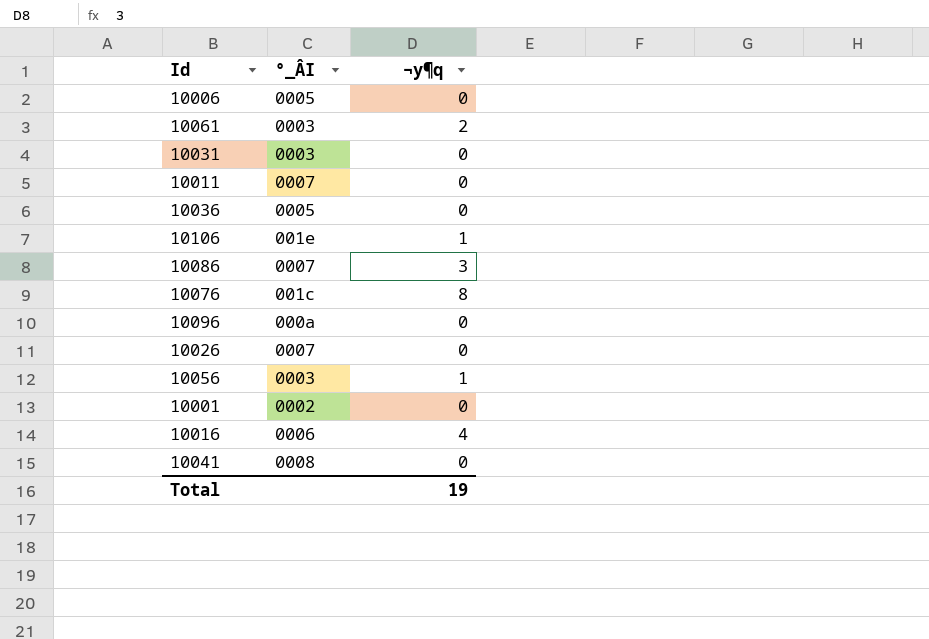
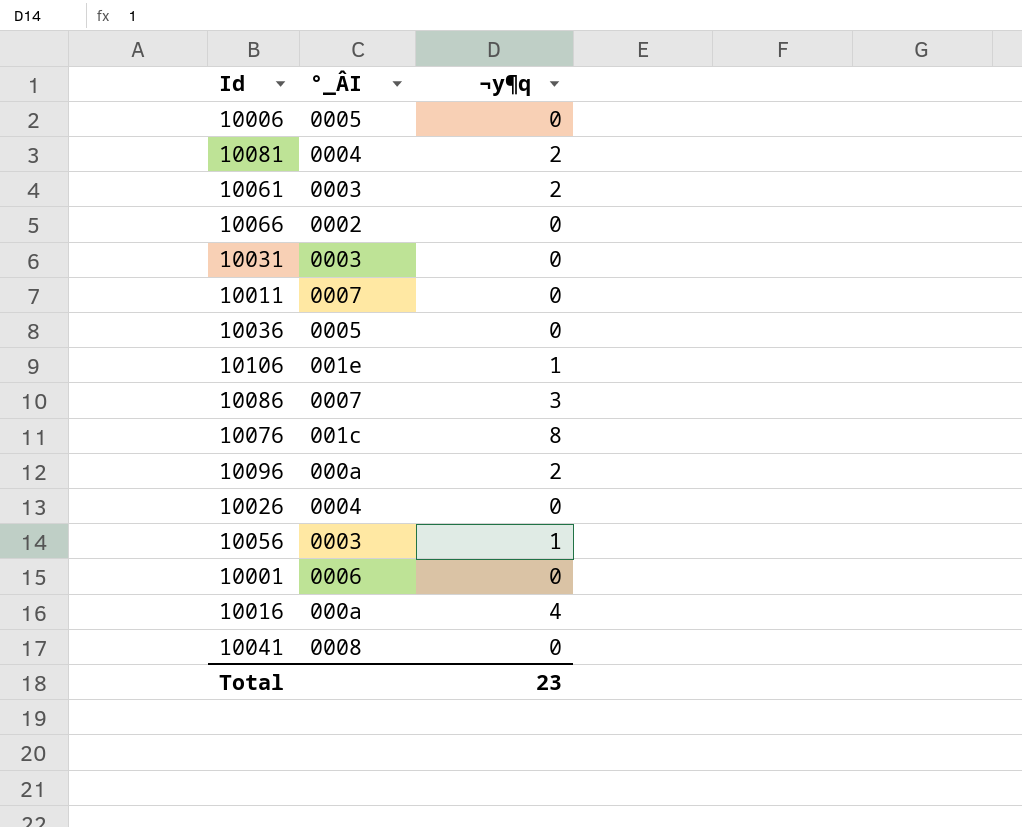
row 10081: none -> 0004 | 2
row 10066: none -> 0002 | 0
10096 | ¬y¶q: 0 -> 2
10026 | °_ÂI: 0007 -> 0004
10001 | °_ÂI: 0002 -> 0006
10016 | °_ÂI: 0006 -> 000a
Total | ¬y¶q: 19 -> 23

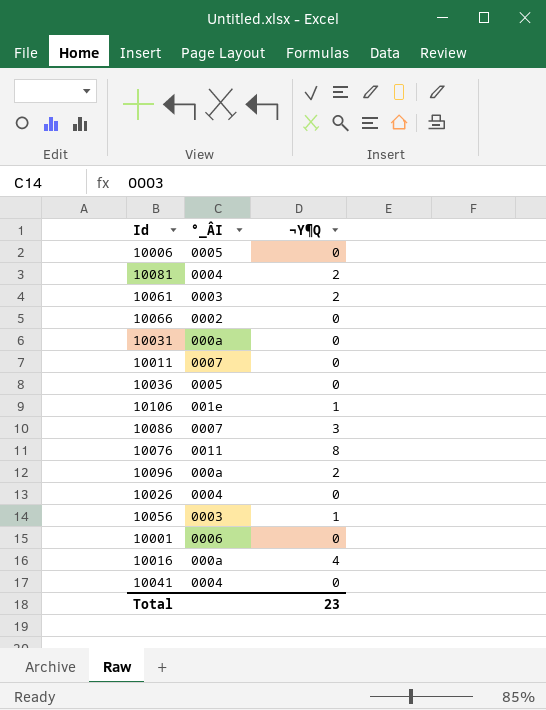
column name: ¬y¶q -> ¬Y¶Q
10031 | °_ÂI: 0003 -> 000a
10076 | °_ÂI: 001c -> 0011
10041 | °_ÂI: 0008 -> 0004

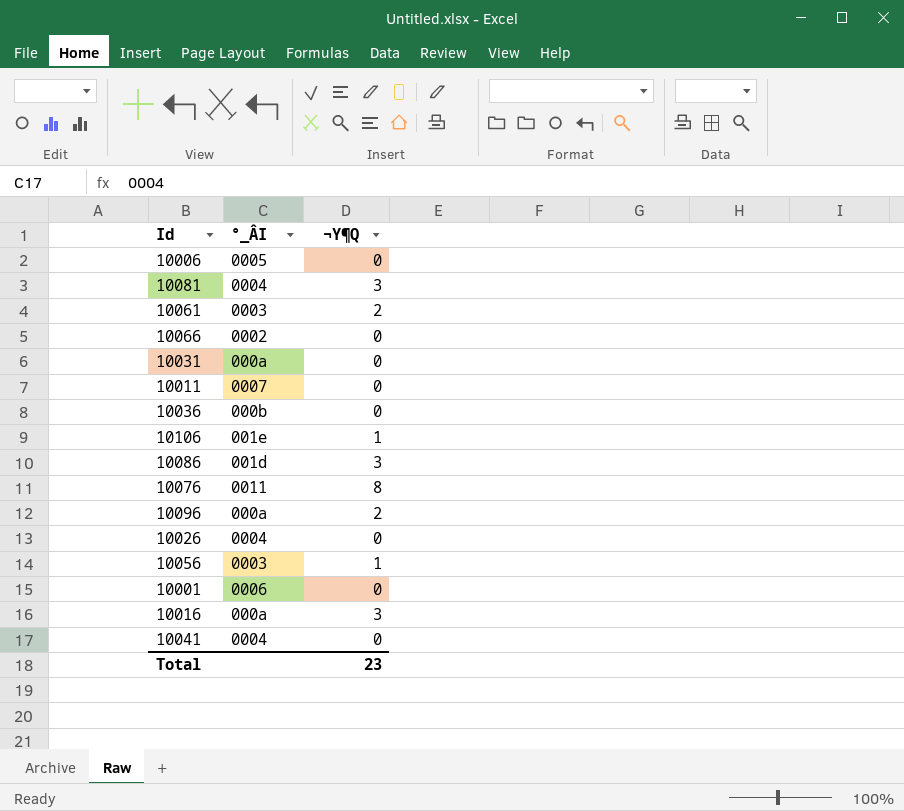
10081 | ¬Y¶Q: 2 -> 3
10036 | °_ÂI: 0005 -> 000b
10086 | °_ÂI: 0007 -> 001d
10016 | ¬Y¶Q: 4 -> 3

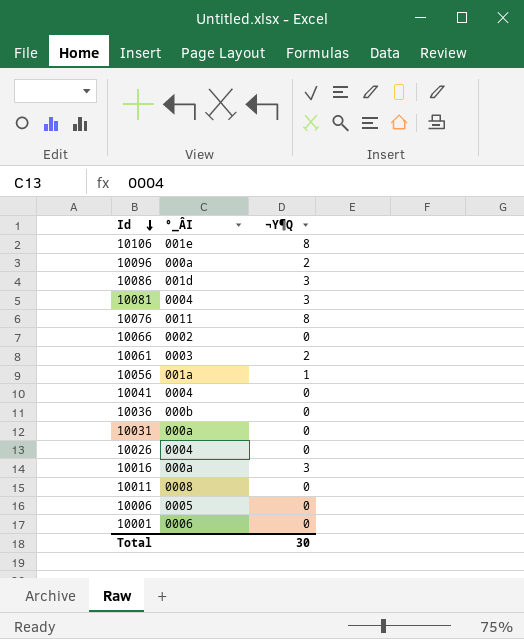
row order: none -> Id descending
10106 | ¬Y¶Q: 1 -> 8
10056 | °_ÂI: 0003 -> 001a
10011 | °_ÂI: 0007 -> 0008
Total | ¬Y¶Q: 23 -> 30

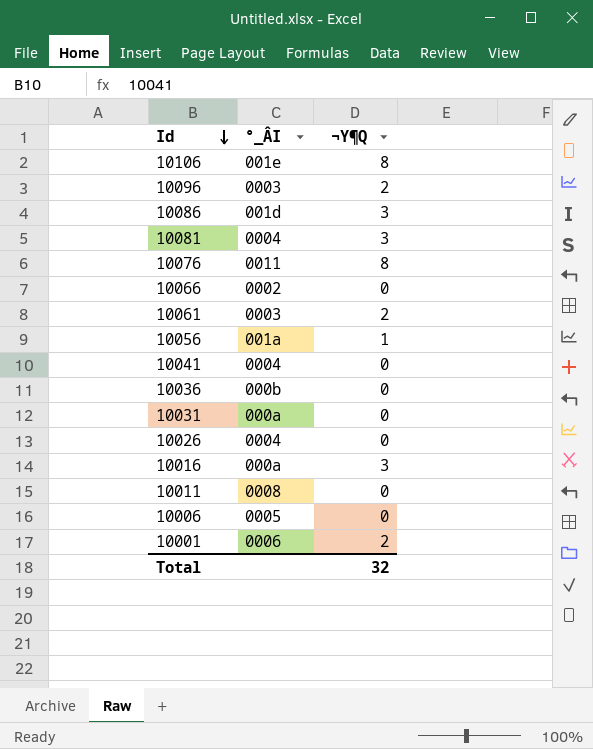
10096 | °_ÂI: 000a -> 0003
10001 | ¬Y¶Q: 0 -> 2
Total | ¬Y¶Q: 30 -> 32

